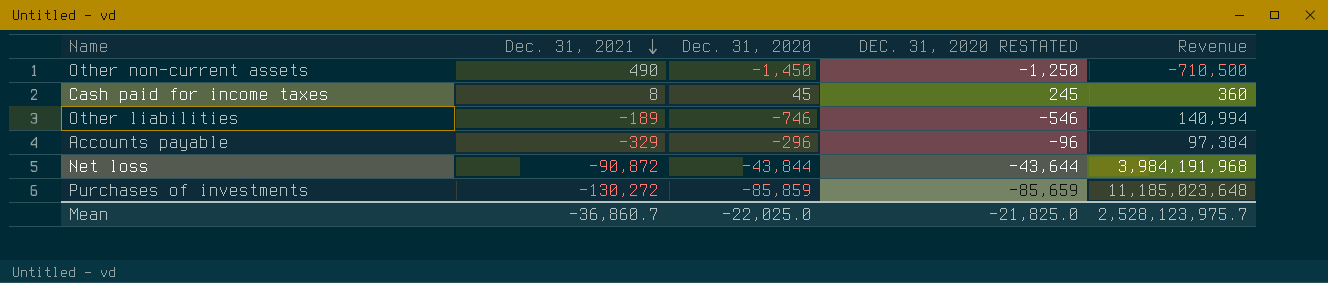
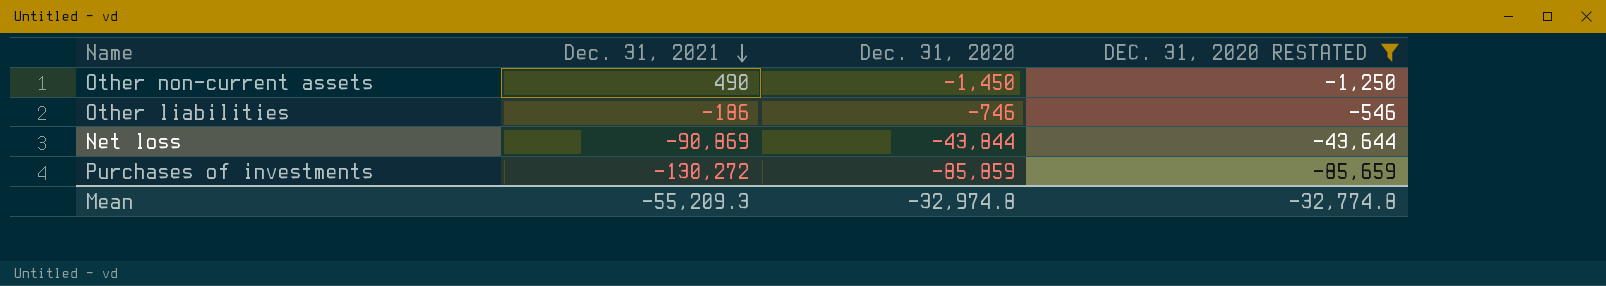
filter: none -> DEC. 31, 2020 RESTATED <= -546
column Revenue | formula: [Dec. 31, 2021] * [Dec. 31, 2020] -> none
Other liabilities | Dec. 31, 2021: -189 -> -186
Net loss | Dec. 31, 2021: -90,872 -> -90,869
Mean | Dec. 31, 2021: -36,860.7 -> -55,209.3
Mean | Dec. 31, 2020: -22,025.0 -> -32,974.8
Mean | DEC. 31, 2020 RESTATED: -21,825.0 -> -32,774.8

